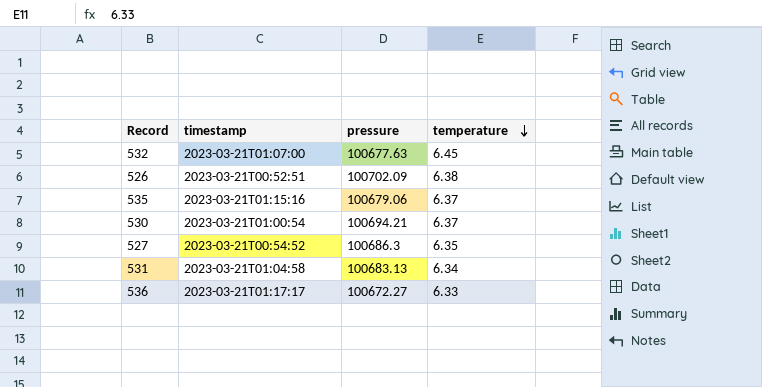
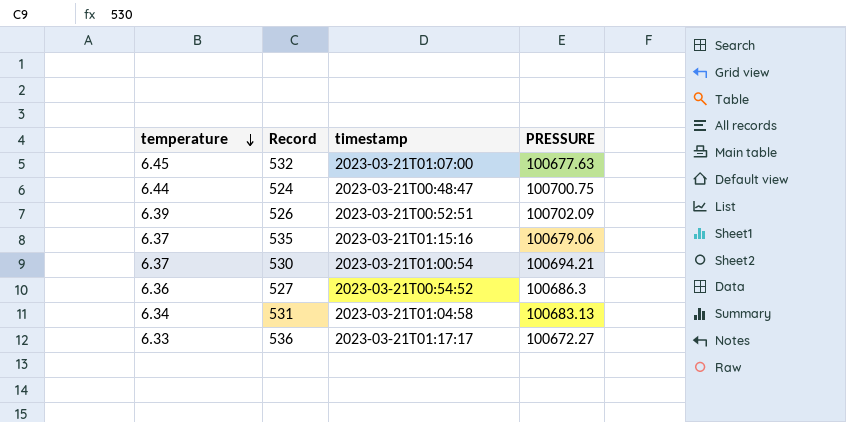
column temperature | position: 4 -> 1
column name: pressure -> PRESSURE
row 524: none -> 6.44 | 2023-03-21T00:48:47 | 100700.75
526 | temperature: 6.38 -> 6.39
527 | temperature: 6.35 -> 6.36

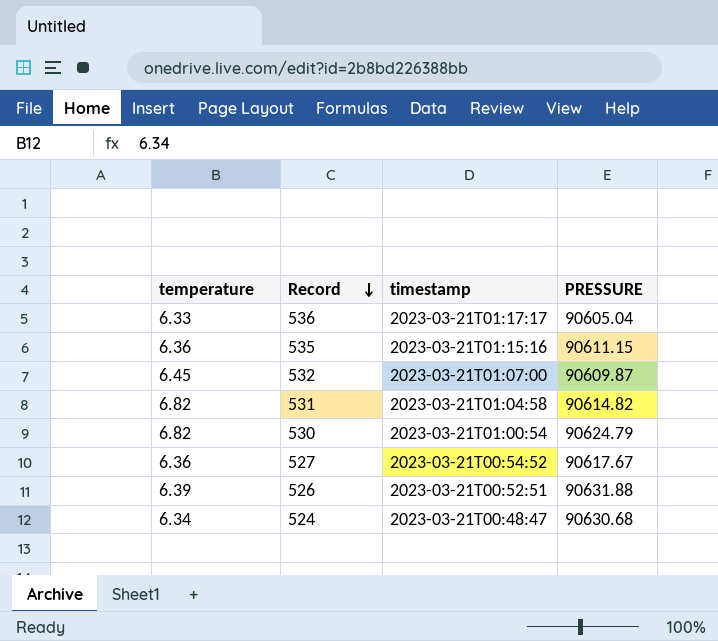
row order: temperature descending -> Record descending
536 | PRESSURE: 100672.27 -> 90605.04
535 | temperature: 6.37 -> 6.36
535 | PRESSURE: 100679.06 -> 90611.15
532 | PRESSURE: 100677.63 -> 90609.87
531 | temperature: 6.34 -> 6.82
531 | PRESSURE: 100683.13 -> 90614.82
530 | temperature: 6.37 -> 6.82
530 | PRESSURE: 100694.21 -> 90624.79
527 | PRESSURE: 100686.3 -> 90617.67
526 | PRESSURE: 100702.09 -> 90631.88
524 | temperature: 6.44 -> 6.34
524 | PRESSURE: 100700.75 -> 90630.68

